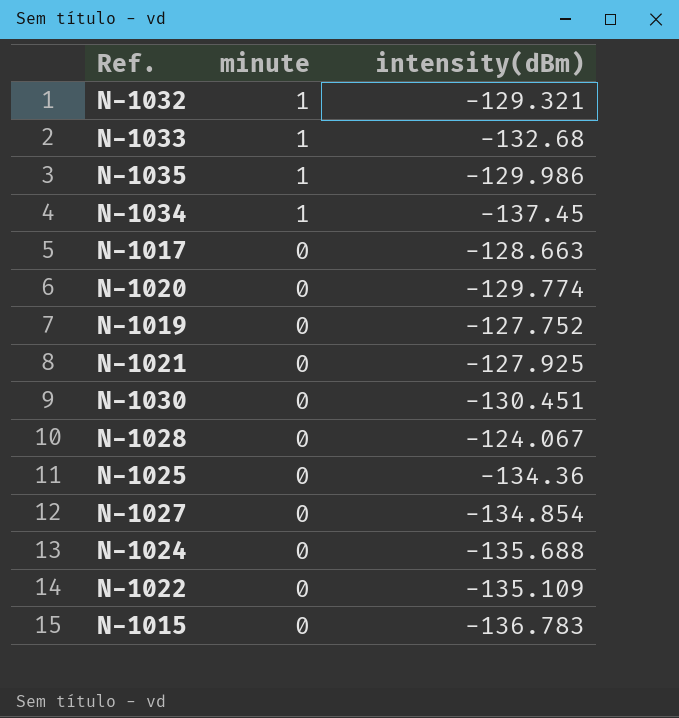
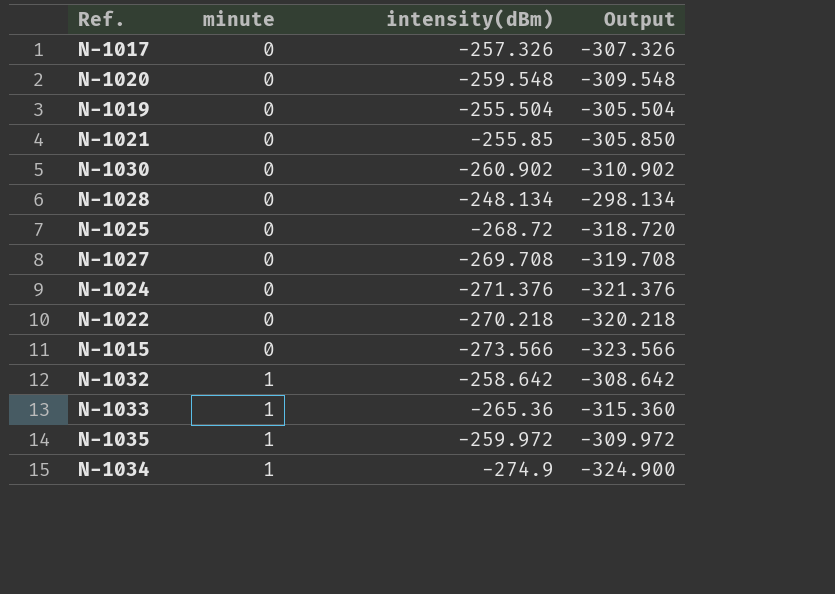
row order: minute descending -> minute ascending
column Output | formula: none -> [intensity(dBm)] - 50
N-1017 | intensity(dBm): -128.663 -> -257.326
N-1020 | intensity(dBm): -129.774 -> -259.548
N-1019 | intensity(dBm): -127.752 -> -255.504
N-1021 | intensity(dBm): -127.925 -> -255.85
N-1030 | intensity(dBm): -130.451 -> -260.902
N-1028 | intensity(dBm): -124.067 -> -248.134
N-1025 | intensity(dBm): -134.36 -> -268.72
N-1027 | intensity(dBm): -134.854 -> -269.708
N-1024 | intensity(dBm): -135.688 -> -271.376
N-1022 | intensity(dBm): -135.109 -> -270.218
N-1015 | intensity(dBm): -136.783 -> -273.566
N-1032 | intensity(dBm): -129.321 -> -258.642
N-1033 | intensity(dBm): -132.68 -> -265.36
N-1035 | intensity(dBm): -129.986 -> -259.972
N-1034 | intensity(dBm): -137.45 -> -274.9

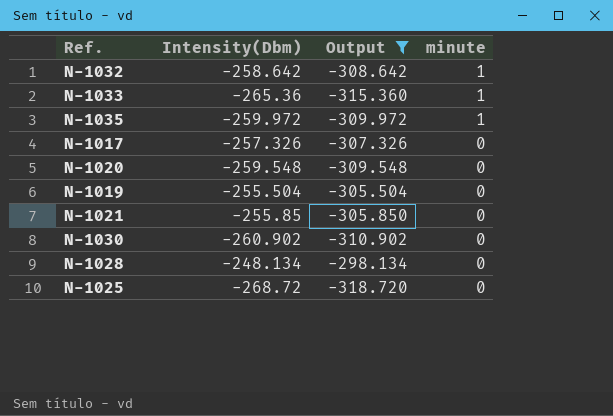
filter: none -> Output >= -318.720
row order: minute ascending -> minute descending
column name: intensity(dBm) -> Intensity(Dbm)
column minute | position: 2 -> 4

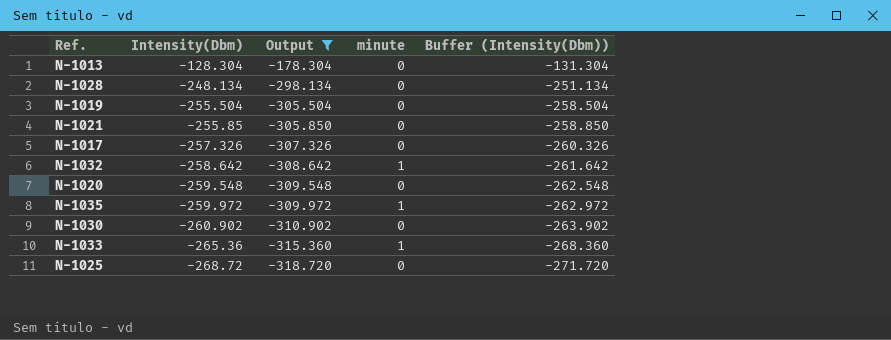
row order: minute descending -> Intensity(Dbm) descending
column Buffer (Intensity(Dbm)) | formula: none -> [Intensity(Dbm)] - 3
row N-1013: none -> -128.304 | -178.304 | 0 | -131.304

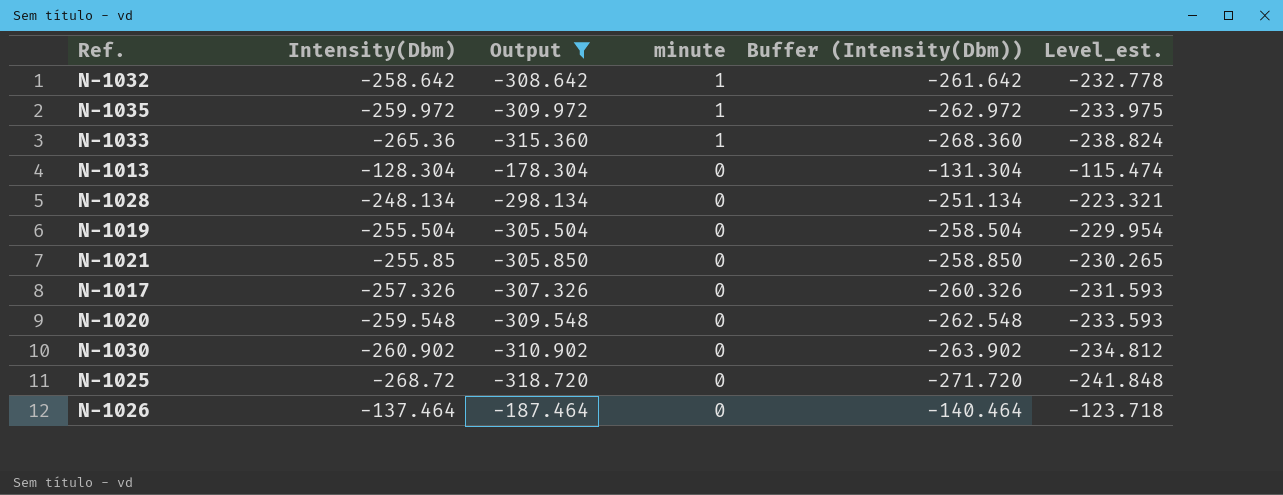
row order: Intensity(Dbm) descending -> minute descending
column Level_est. | formula: none -> [Intensity(Dbm)] * 0.9
row N-1026: none -> -137.464 | -187.464 | 0 | -140.464 | -123.718

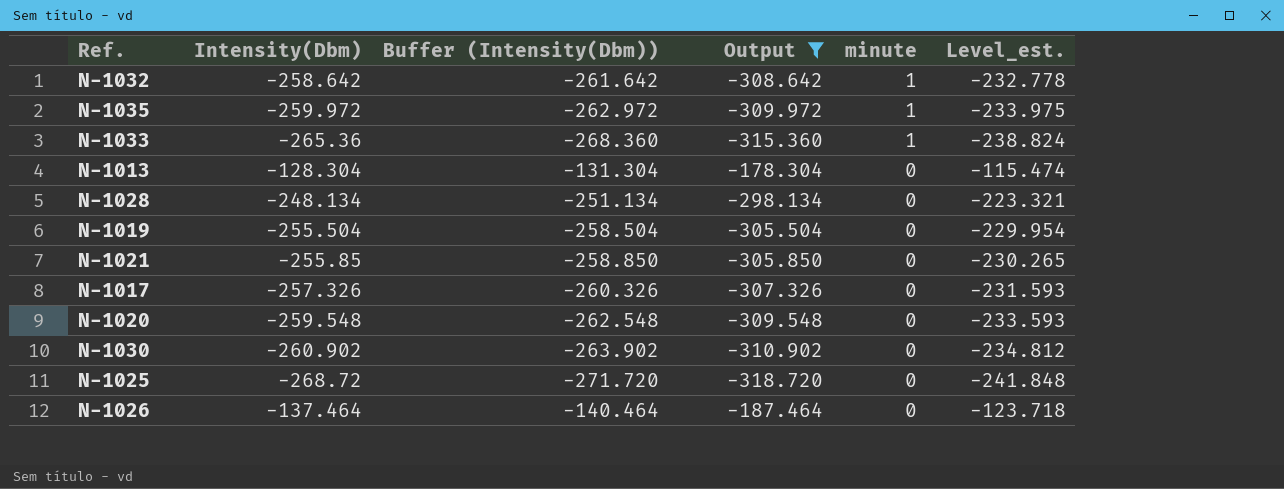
column Buffer (Intensity(Dbm)) | position: 5 -> 3

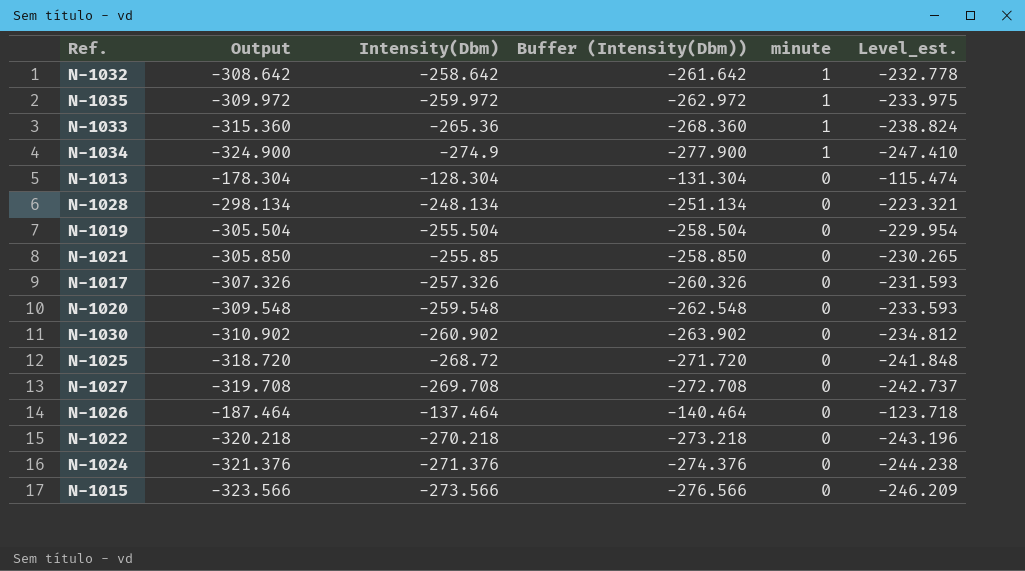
filter: Output >= -318.720 -> none
column Output | position: 4 -> 2

